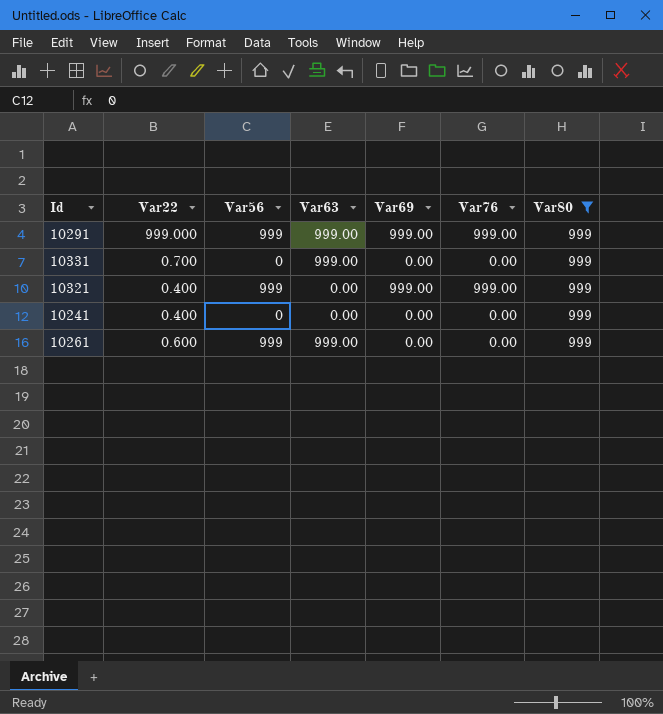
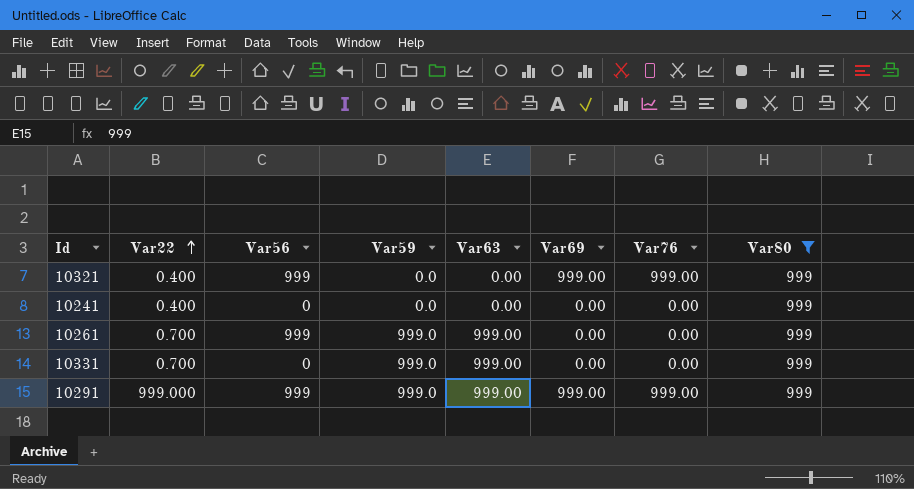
row order: none -> Var22 ascending
column Var59 | position: none -> 4
10261 | Var22: 0.600 -> 0.700

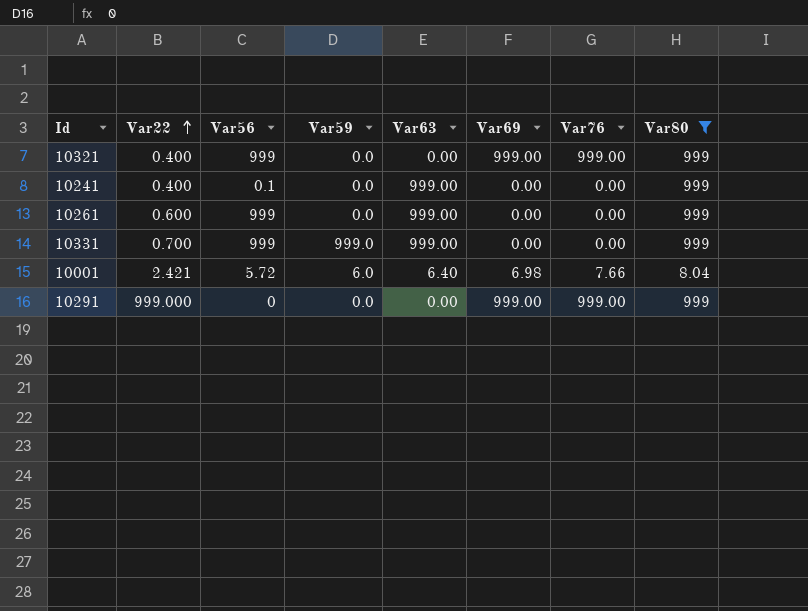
10241 | Var56: 0 -> 0.1
10241 | Var63: 0.00 -> 999.00
10261 | Var22: 0.700 -> 0.600
10261 | Var59: 999.0 -> 0.0
10331 | Var56: 0 -> 999
row 10001: none -> 2.421 | 5.72 | 6.0 | 6.40 | 6.98 | 7.66 | 8.04
10291 | Var56: 999 -> 0
10291 | Var59: 999.0 -> 0.0
10291 | Var63: 999.00 -> 0.00

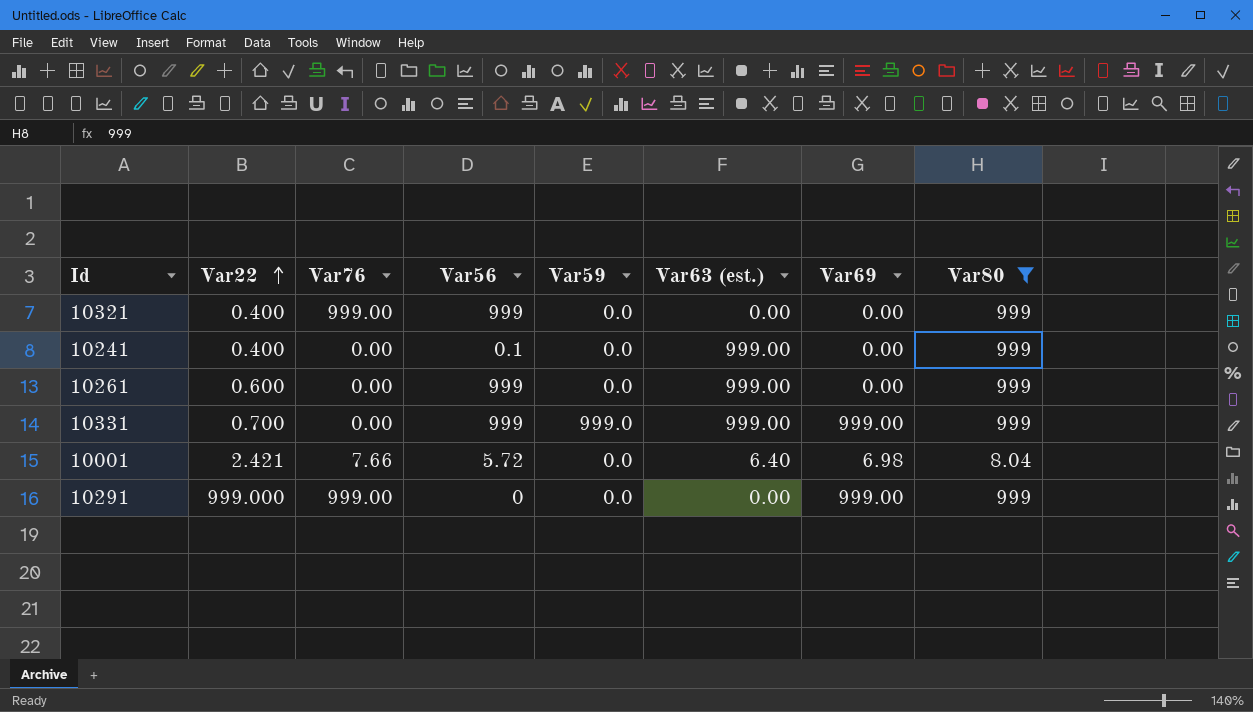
column Var76 | position: 7 -> 3
column name: Var63 -> Var63 (est.)
10321 | Var69: 999.00 -> 0.00
10331 | Var69: 0.00 -> 999.00
10001 | Var59: 6.0 -> 0.0

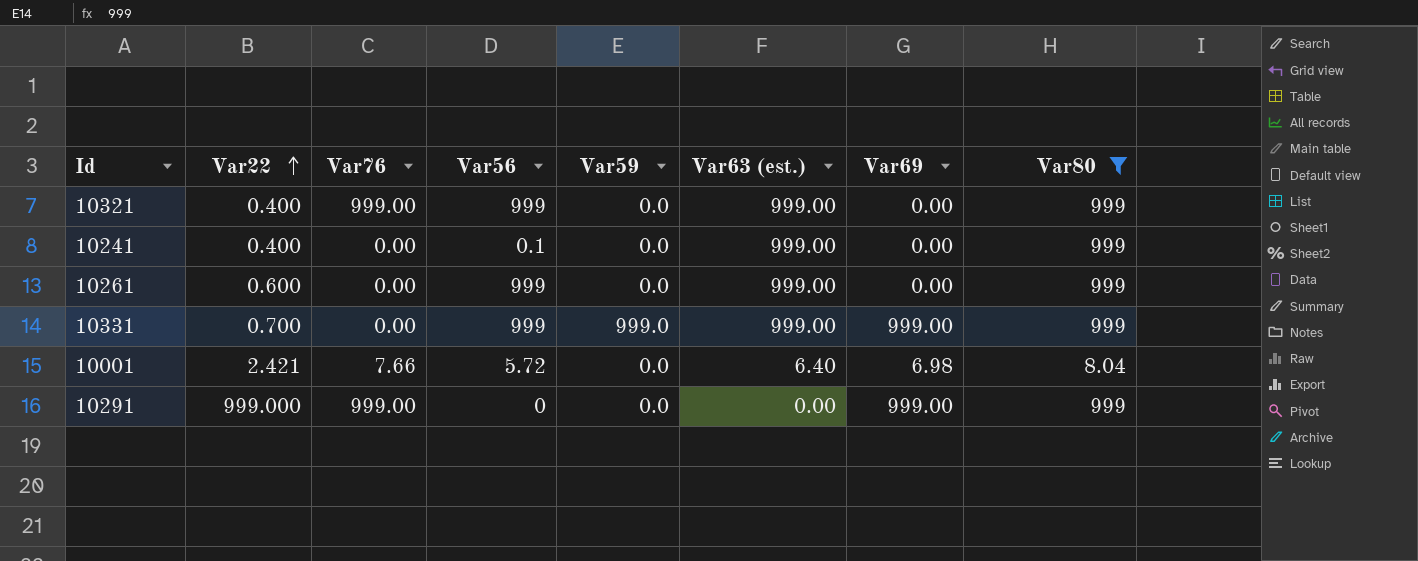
10321 | Var63 (est.): 0.00 -> 999.00

